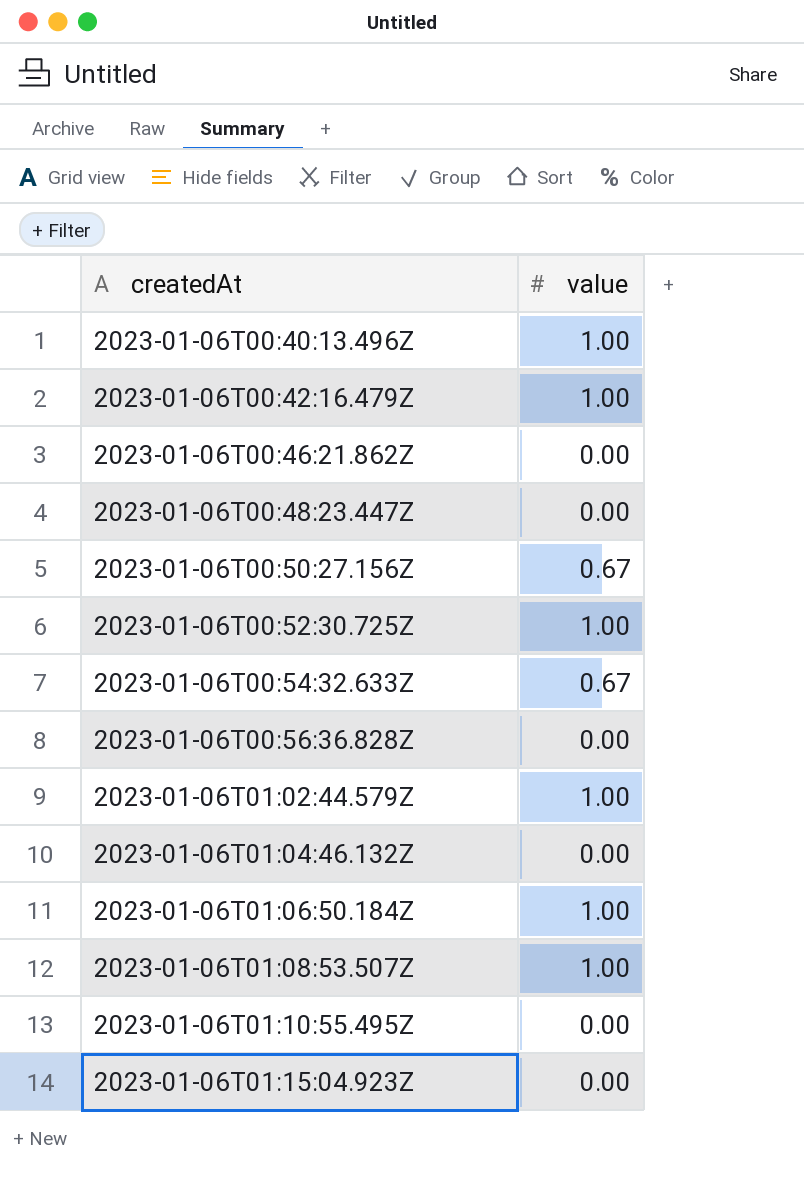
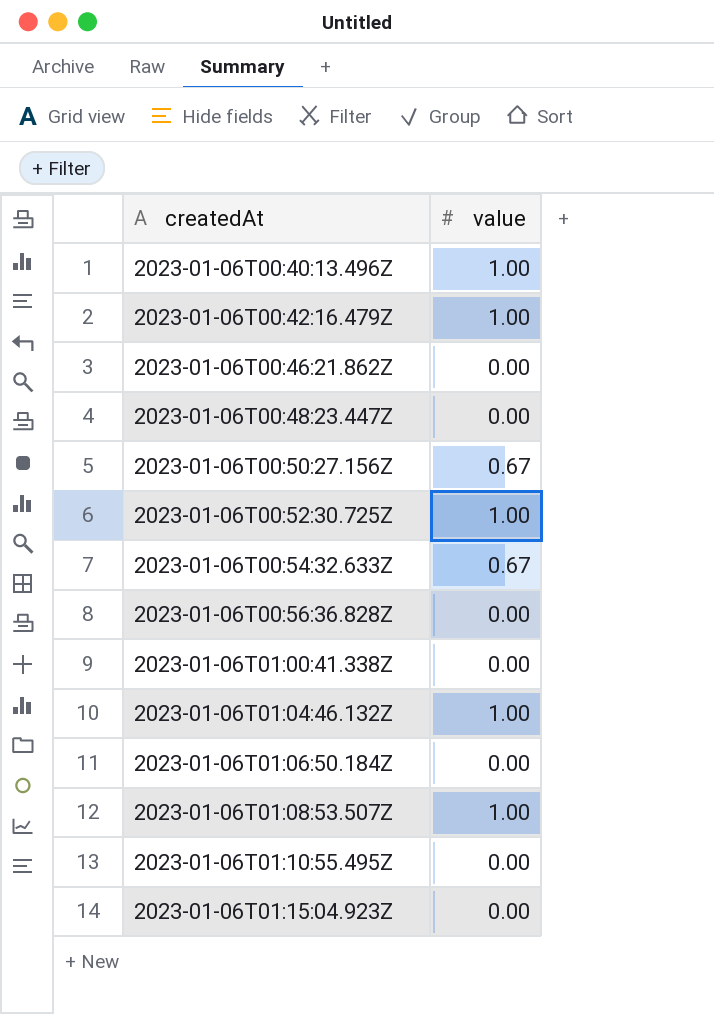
row 2023-01-06T01:02:44.579Z: 1.00 -> none
row 2023-01-06T01:00:41.338Z: none -> 0.00
2023-01-06T01:04:46.132Z | value: 0.00 -> 1.00
2023-01-06T01:06:50.184Z | value: 1.00 -> 0.00

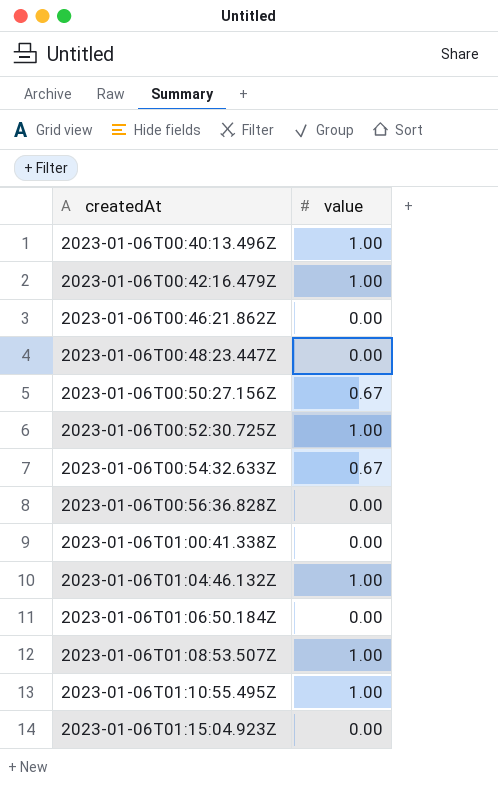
2023-01-06T01:10:55.495Z | value: 0.00 -> 1.00

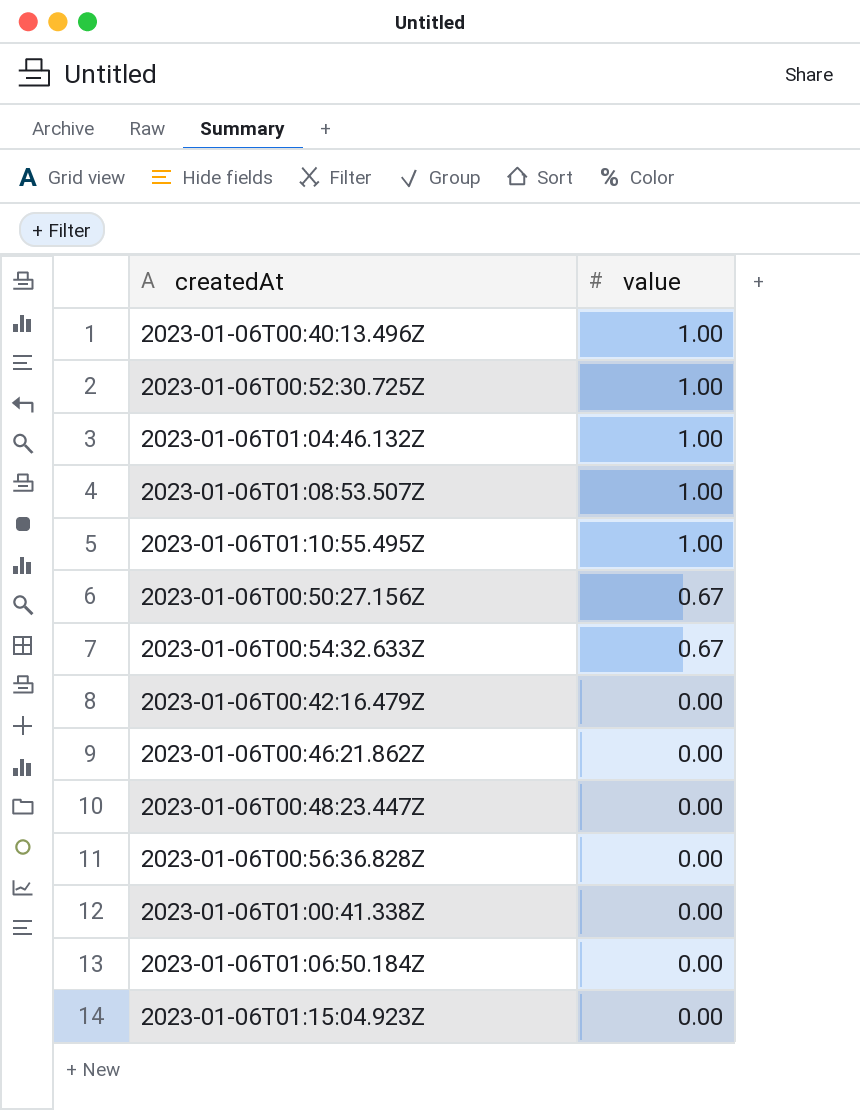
row order: createdAt ascending -> value descending
2023-01-06T00:42:16.479Z | value: 1.00 -> 0.00

